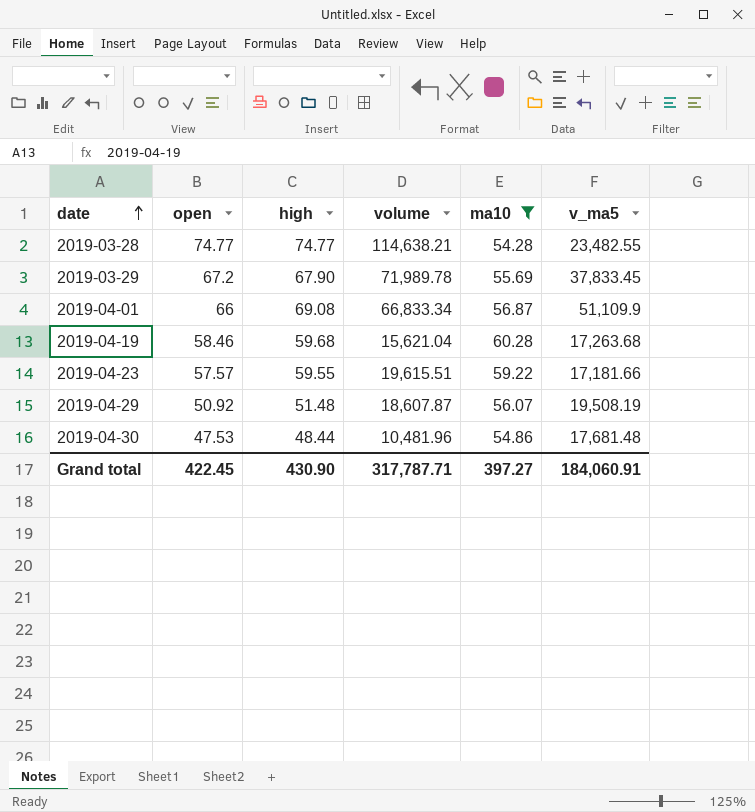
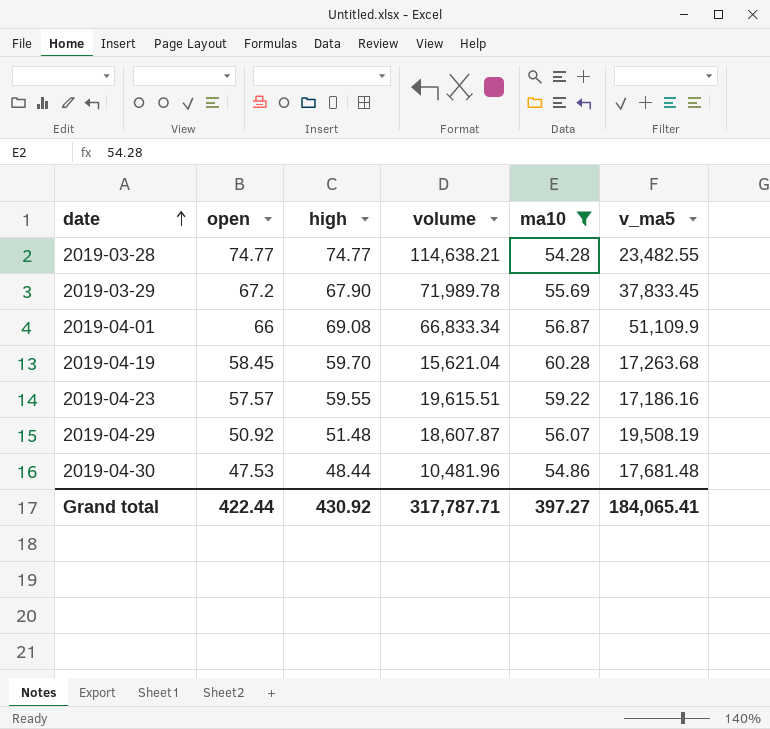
2019-04-19 | open: 58.46 -> 58.45
2019-04-19 | high: 59.68 -> 59.70
2019-04-23 | v_ma5: 17,181.66 -> 17,186.16
Grand total | open: 422.45 -> 422.44
Grand total | high: 430.90 -> 430.92
Grand total | v_ma5: 184,060.91 -> 184,065.41

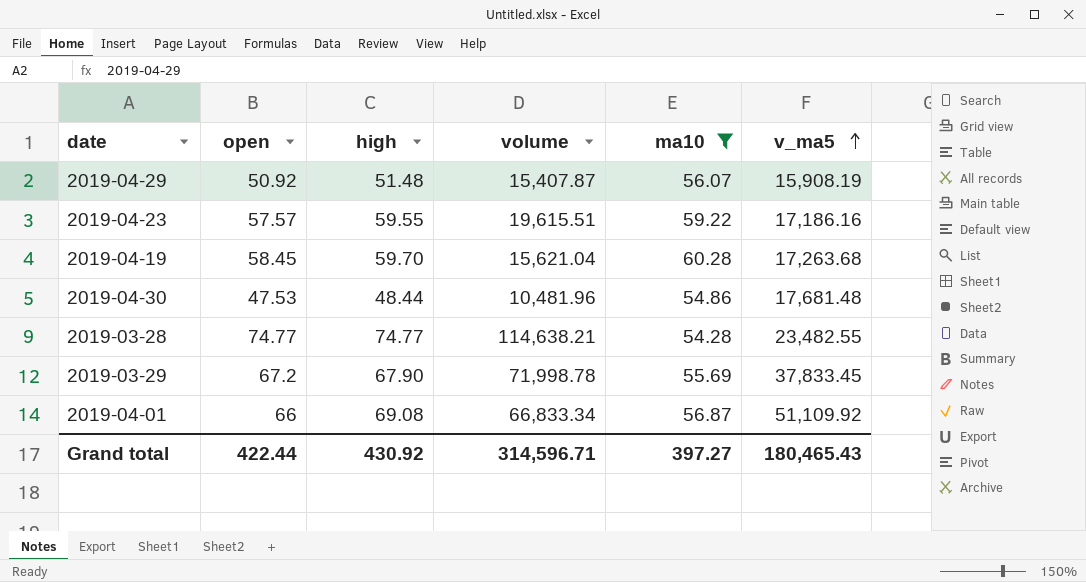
row order: date ascending -> v_ma5 ascending
2019-04-29 | volume: 18,607.87 -> 15,407.87
2019-04-29 | v_ma5: 19,508.19 -> 15,908.19
2019-03-29 | volume: 71,989.78 -> 71,998.78
2019-04-01 | v_ma5: 51,109.9 -> 51,109.92
Grand total | volume: 317,787.71 -> 314,596.71
Grand total | v_ma5: 184,065.41 -> 180,465.43

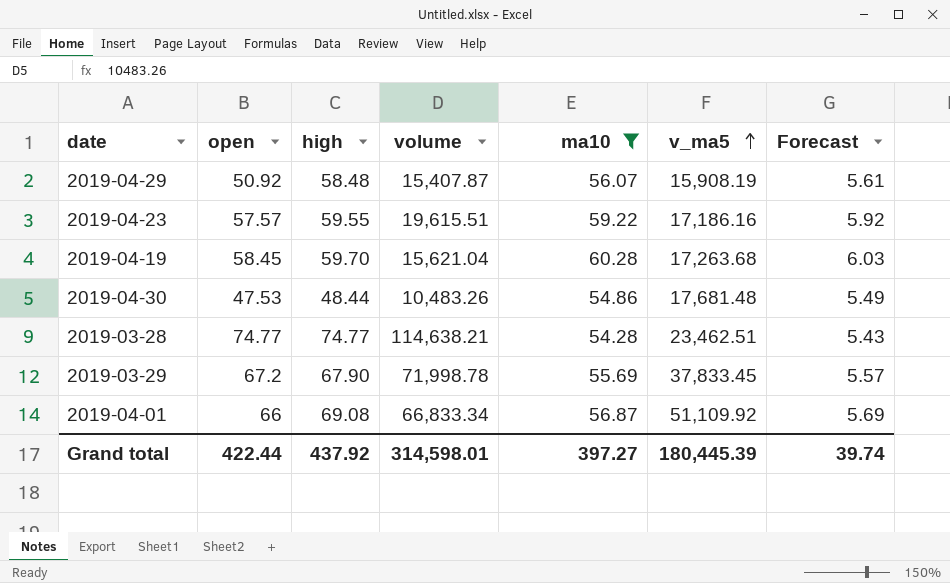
column Forecast | formula: none -> [ma10] * 0.1
2019-04-29 | high: 51.48 -> 58.48
2019-04-30 | volume: 10,481.96 -> 10,483.26
2019-03-28 | v_ma5: 23,482.55 -> 23,462.51
Grand total | high: 430.92 -> 437.92
Grand total | volume: 314,596.71 -> 314,598.01
Grand total | v_ma5: 180,465.43 -> 180,445.39

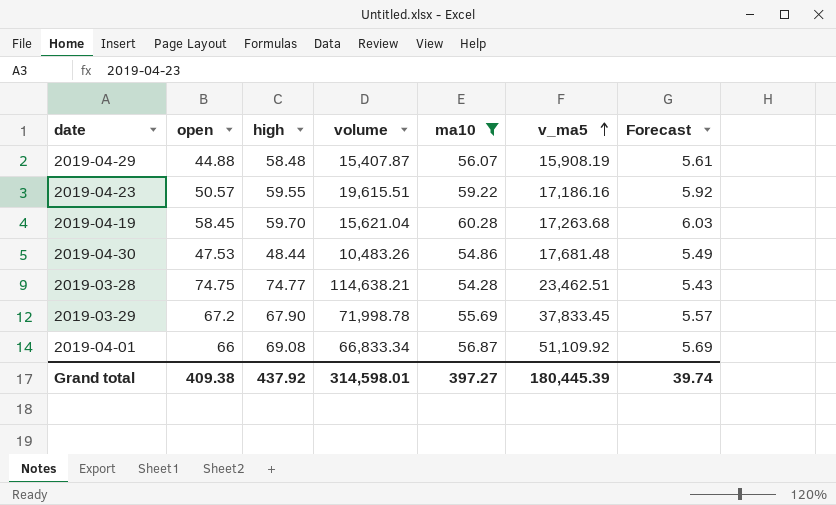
2019-04-29 | open: 50.92 -> 44.88
2019-04-23 | open: 57.57 -> 50.57
2019-03-28 | open: 74.77 -> 74.75
Grand total | open: 422.44 -> 409.38

